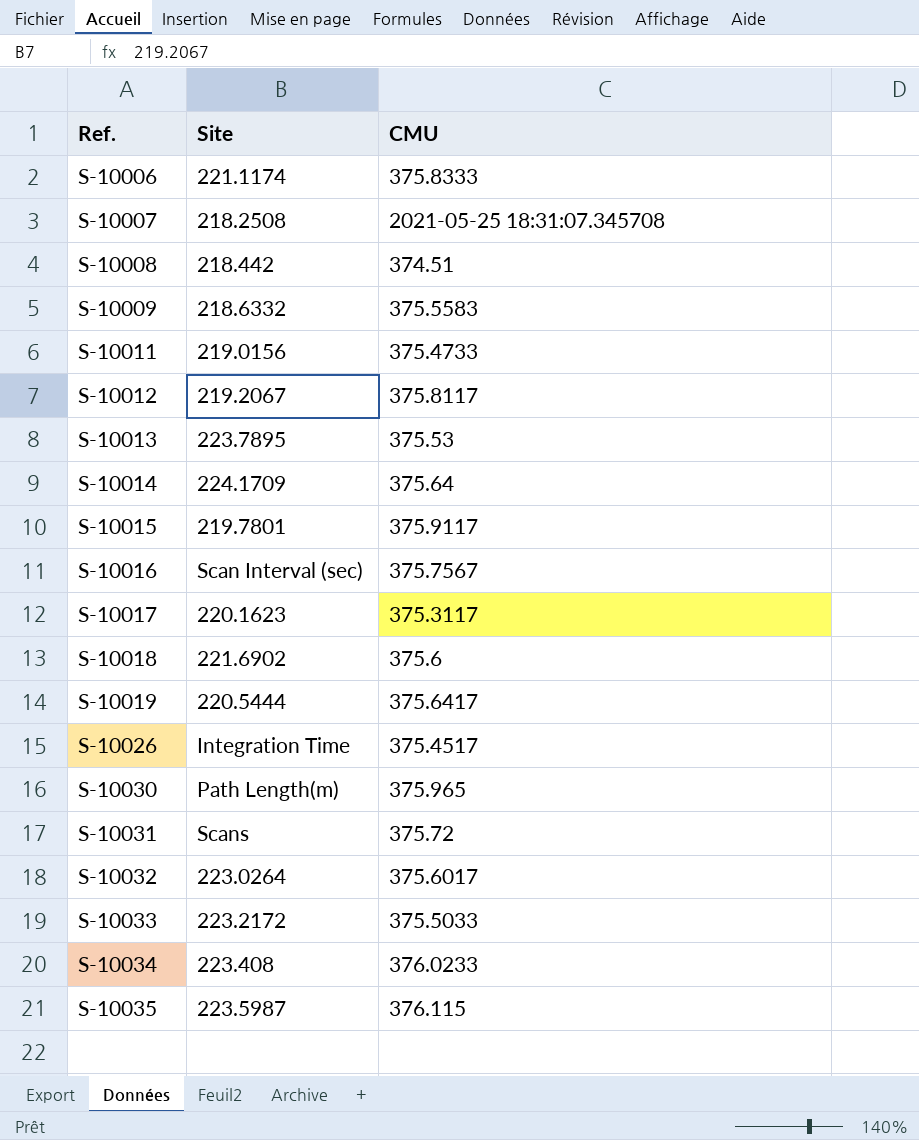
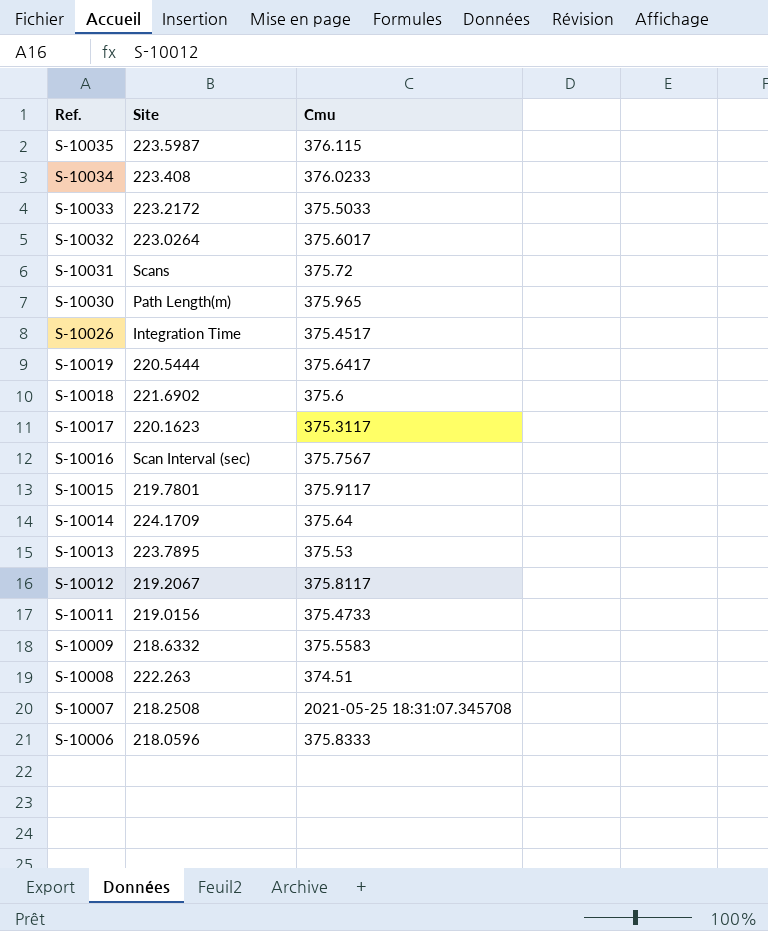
row order: Ref. ascending -> Ref. descending
column name: CMU -> Cmu
S-10008 | Site: 218.442 -> 222.263
S-10006 | Site: 221.1174 -> 218.0596

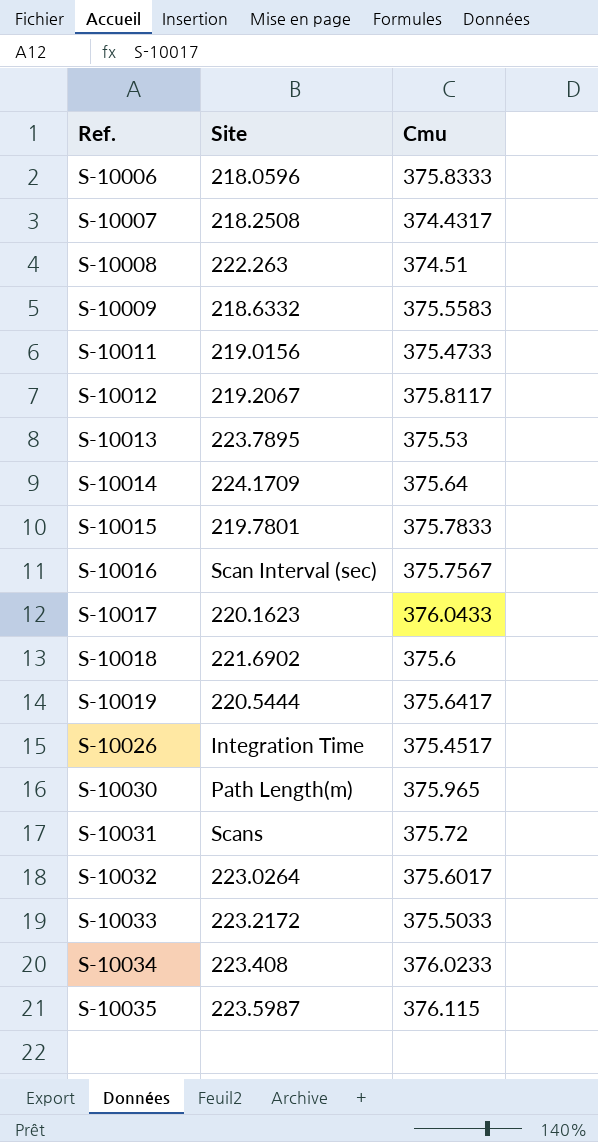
row order: Ref. descending -> Ref. ascending
S-10007 | Cmu: 2021-05-25 18:31:07.345708 -> 374.4317
S-10015 | Cmu: 375.9117 -> 375.7833
S-10017 | Cmu: 375.3117 -> 376.0433

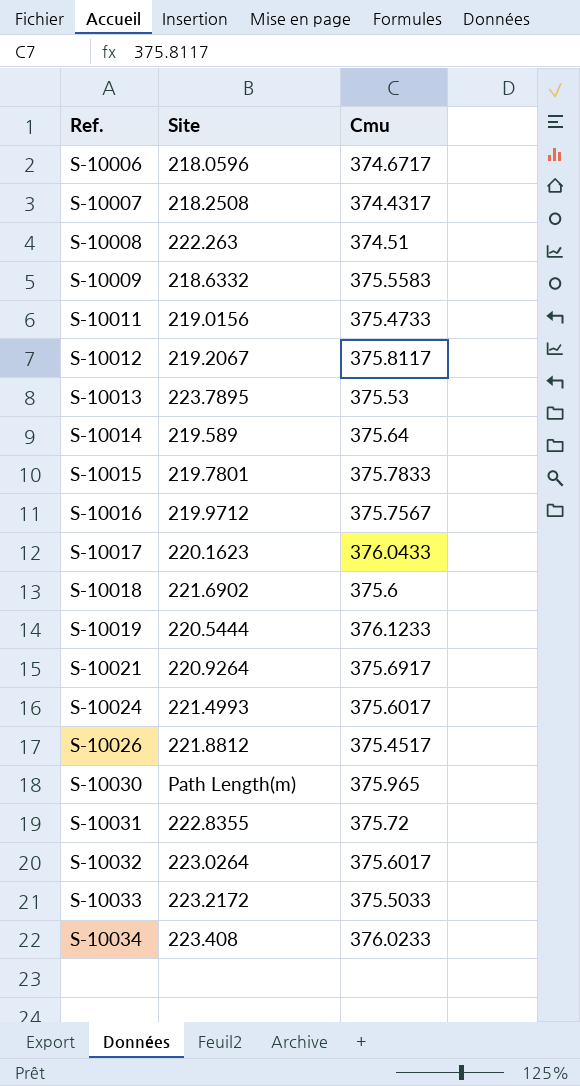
row S-10035: 223.5987 | 376.115 -> none
S-10006 | Cmu: 375.8333 -> 374.6717
S-10014 | Site: 224.1709 -> 219.589
S-10016 | Site: Scan Interval (sec) -> 219.9712
S-10019 | Cmu: 375.6417 -> 376.1233
row S-10021: none -> 220.9264 | 375.6917
row S-10024: none -> 221.4993 | 375.6017
S-10026 | Site: Integration Time -> 221.8812
S-10031 | Site: Scans -> 222.8355

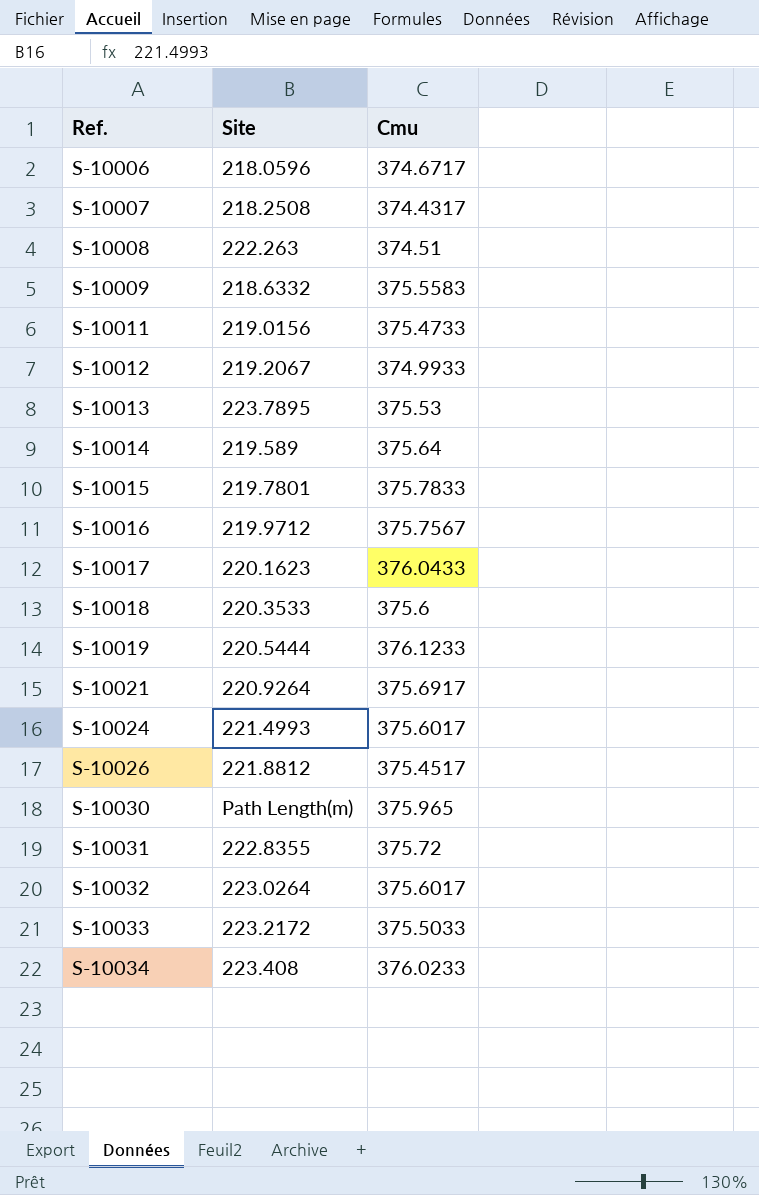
S-10012 | Cmu: 375.8117 -> 374.9933
S-10018 | Site: 221.6902 -> 220.3533

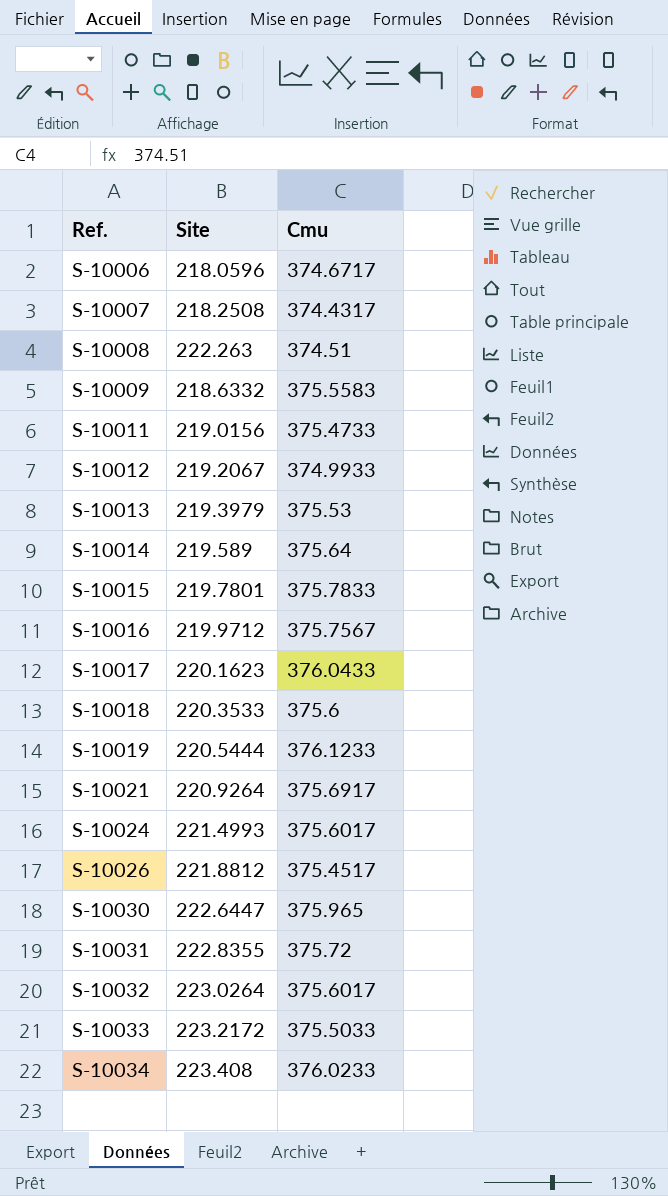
S-10013 | Site: 223.7895 -> 219.3979
S-10030 | Site: Path Length(m) -> 222.6447

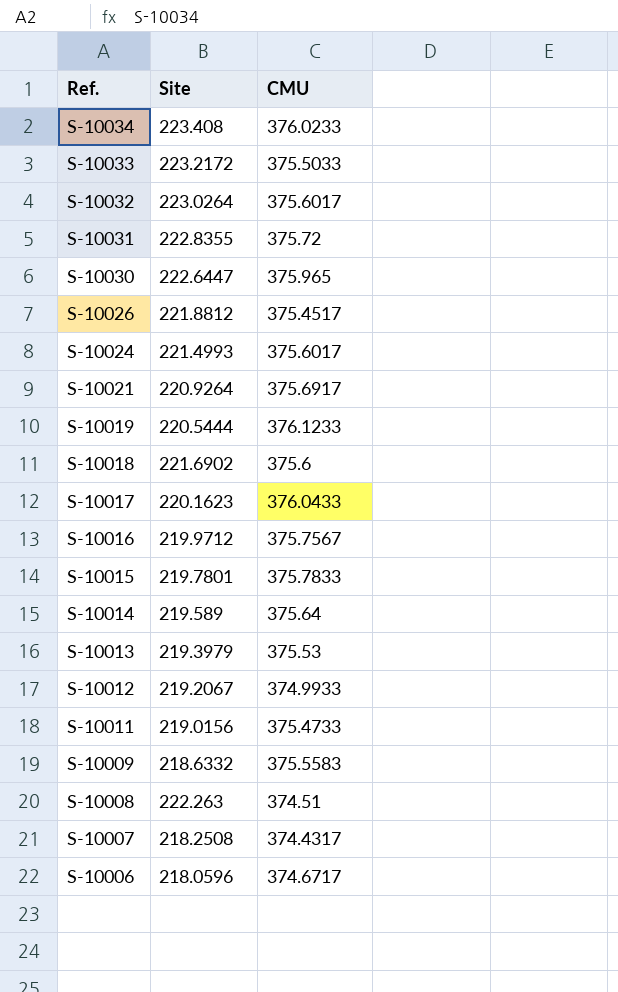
row order: Ref. ascending -> Ref. descending
column name: Cmu -> CMU
S-10018 | Site: 220.3533 -> 221.6902

